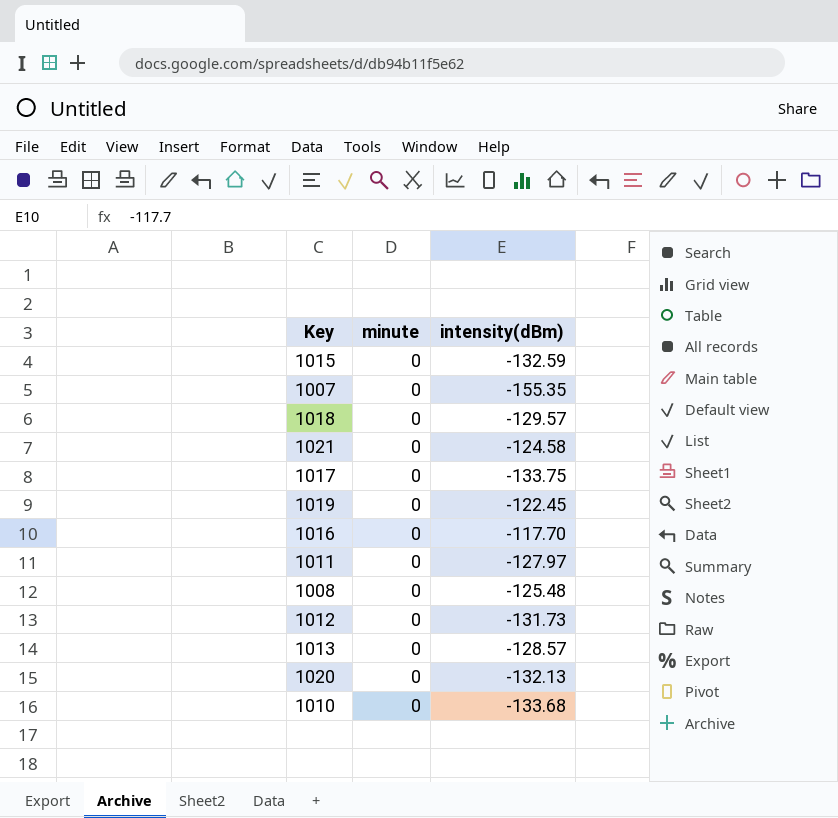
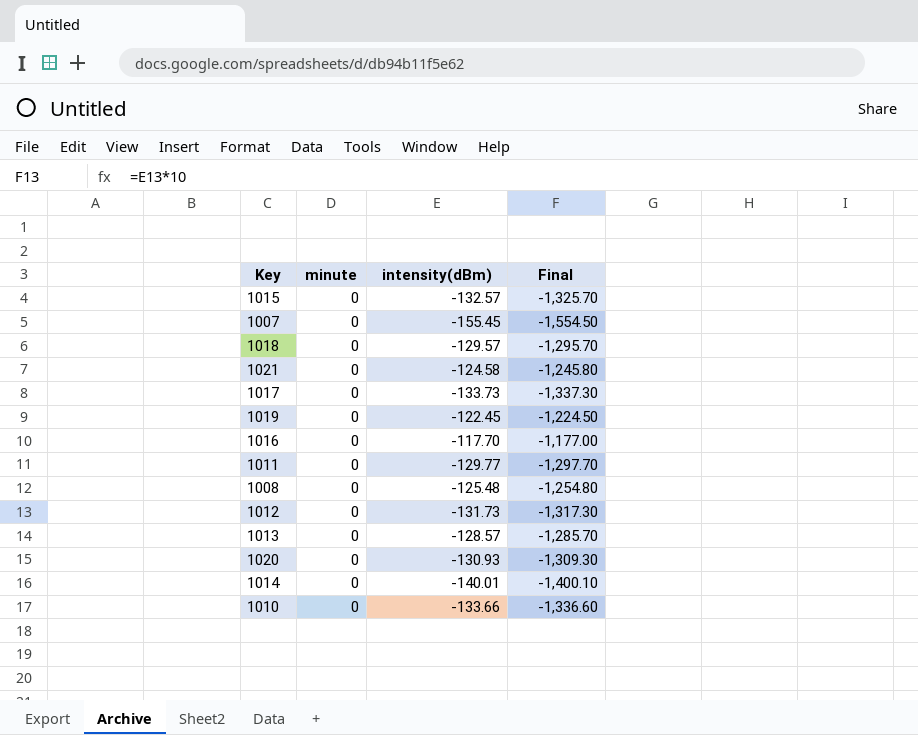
column Final | formula: none -> [intensity(dBm)] * 10
1015 | intensity(dBm): -132.59 -> -132.57
1007 | intensity(dBm): -155.35 -> -155.45
1017 | intensity(dBm): -133.75 -> -133.73
1011 | intensity(dBm): -127.97 -> -129.77
1020 | intensity(dBm): -132.13 -> -130.93
row 1014: none -> 0 | -140.01 | -1,400.10
1010 | intensity(dBm): -133.68 -> -133.66

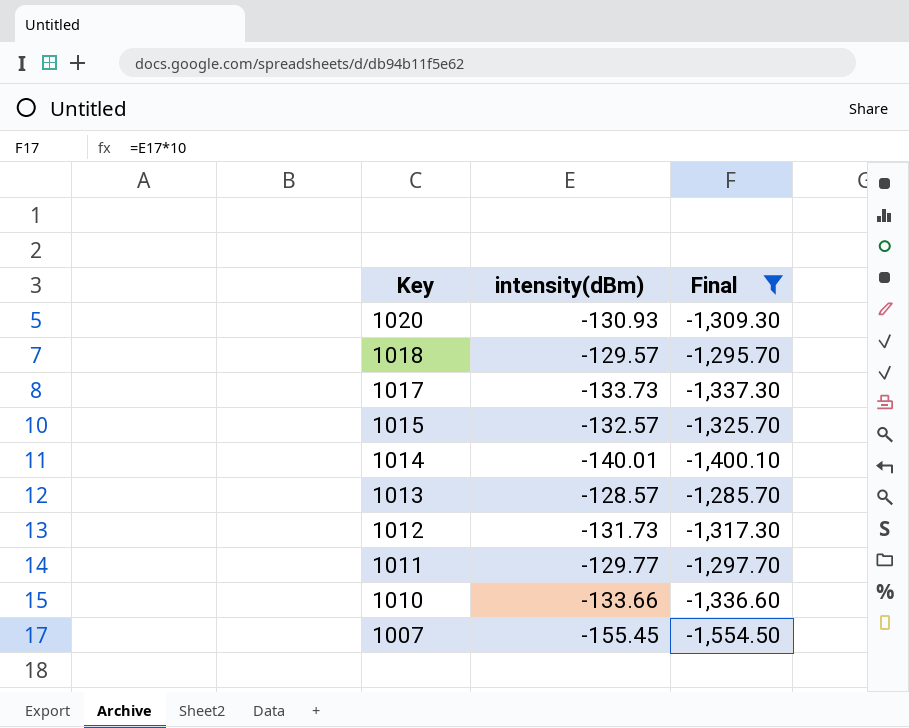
filter: none -> Final <= -1,285.70
row order: none -> Key descending
column minute | position: 2 -> none

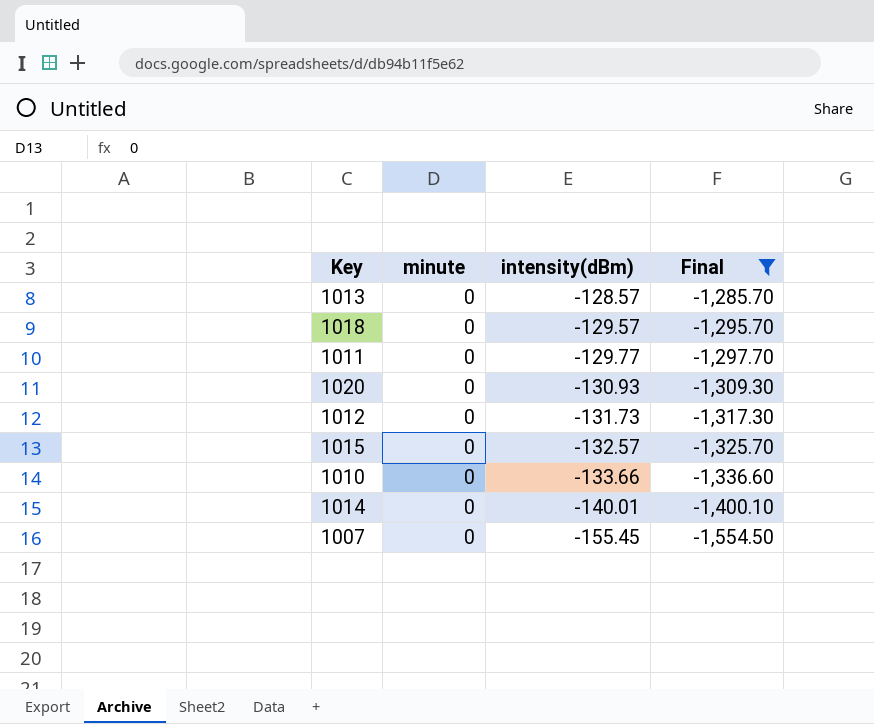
row order: Key descending -> intensity(dBm) descending
column minute | position: none -> 2
row 1017: -133.73 | -1,337.30 -> none

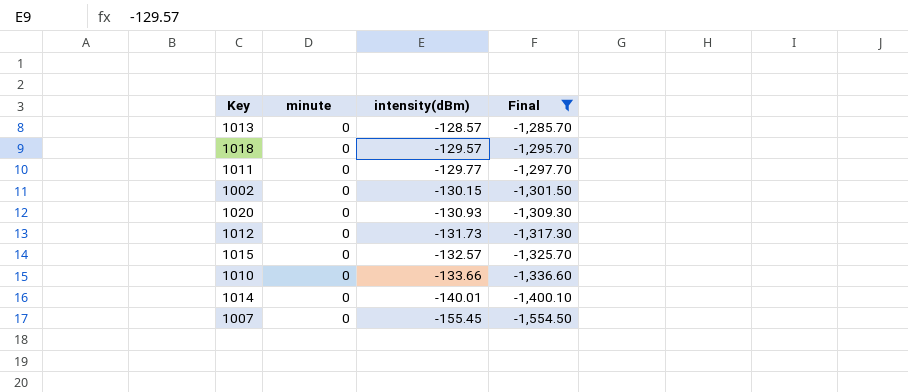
row 1002: none -> 0 | -130.15 | -1,301.50

